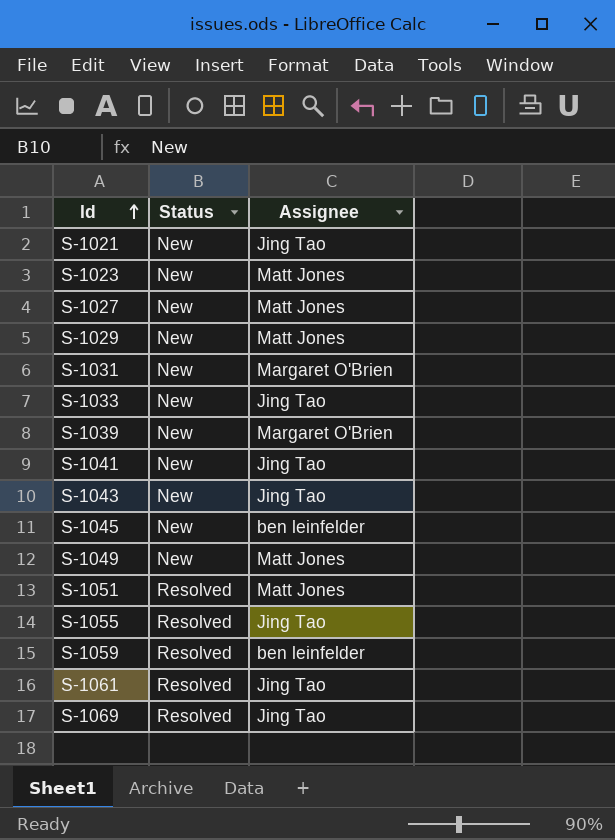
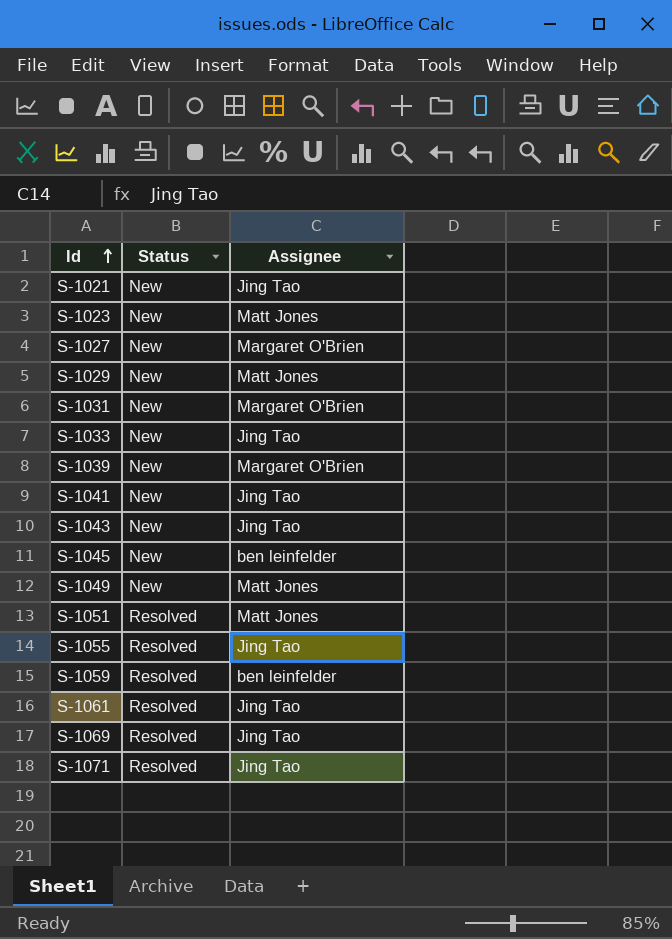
S-1027 | Assignee: Matt Jones -> Margaret O'Brien
row S-1071: none -> Resolved | Jing Tao

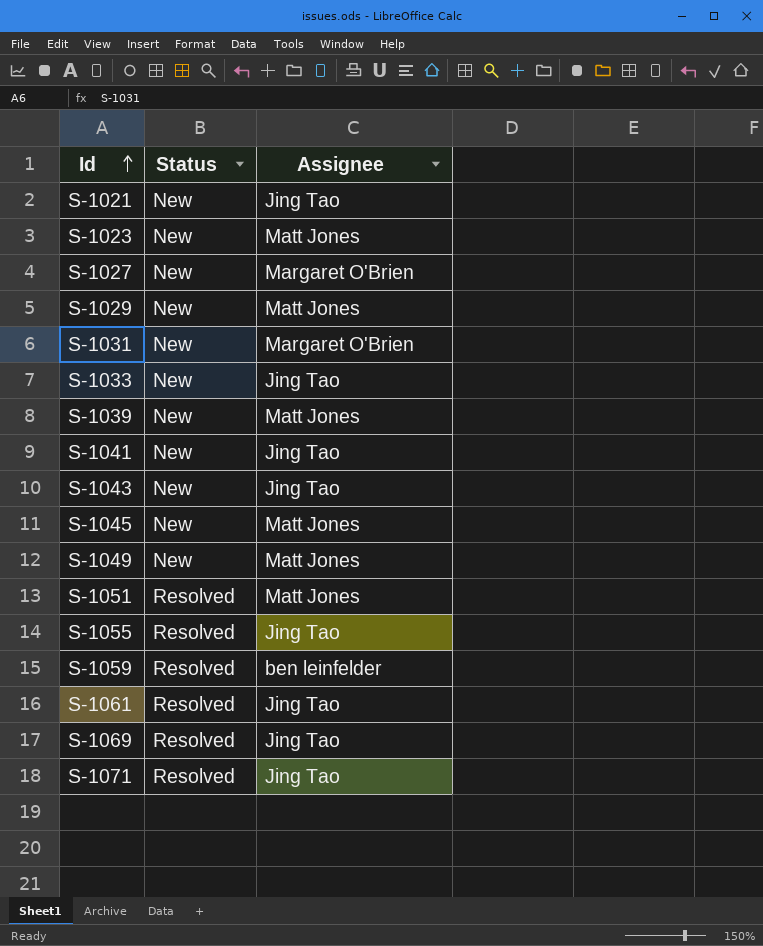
S-1039 | Assignee: Margaret O'Brien -> Matt Jones
S-1045 | Assignee: ben leinfelder -> Matt Jones

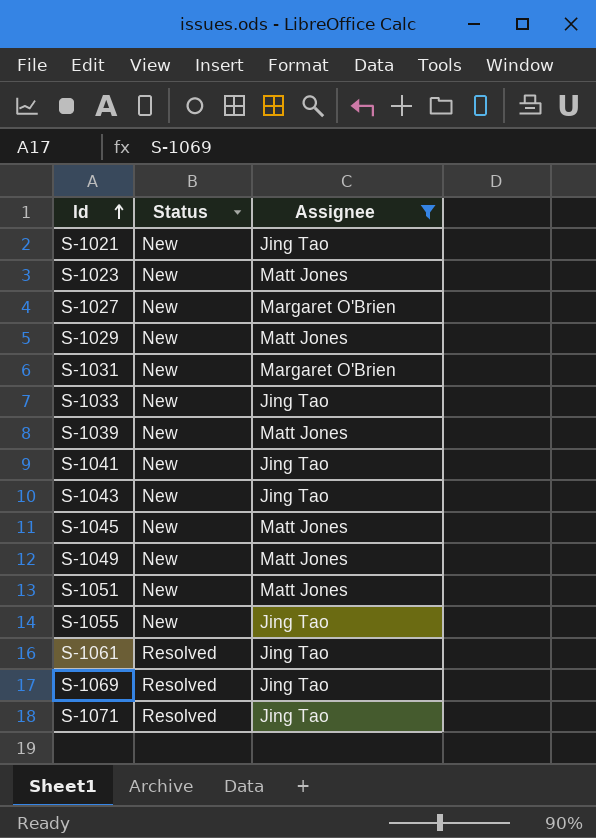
filter: none -> Assignee != ben leinfelder
S-1051 | Status: Resolved -> New
S-1055 | Status: Resolved -> New

